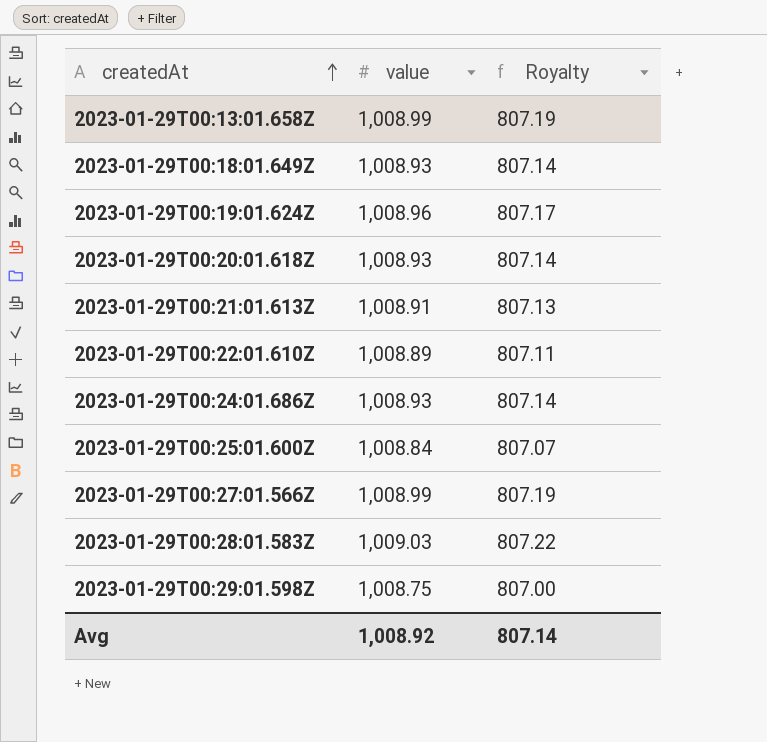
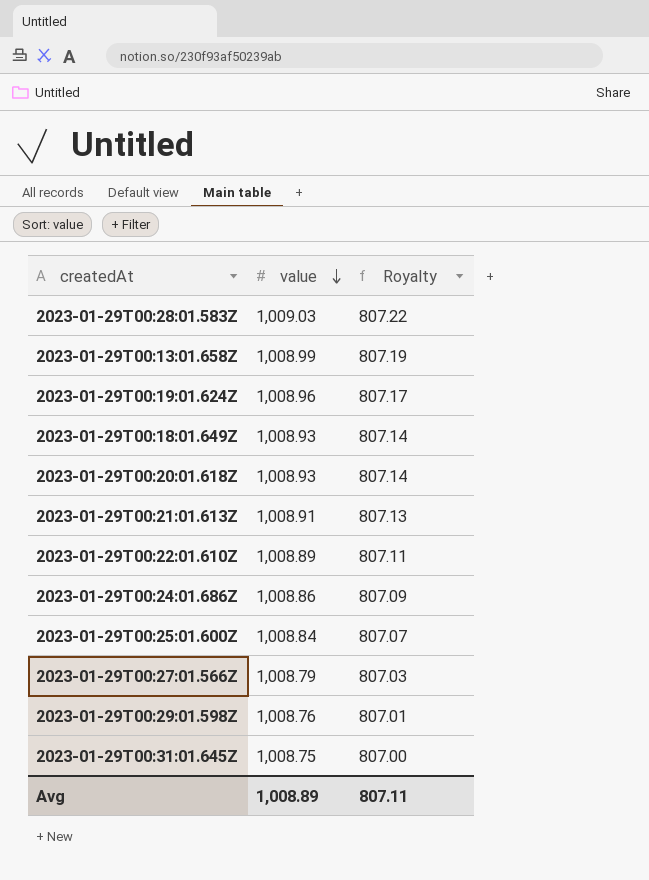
row order: createdAt ascending -> value descending
2023-01-29T00:24:01.686Z | value: 1,008.93 -> 1,008.86
2023-01-29T00:24:01.686Z | Royalty: 807.14 -> 807.09
2023-01-29T00:27:01.566Z | value: 1,008.99 -> 1,008.79
2023-01-29T00:27:01.566Z | Royalty: 807.19 -> 807.03
2023-01-29T00:29:01.598Z | value: 1,008.75 -> 1,008.76
2023-01-29T00:29:01.598Z | Royalty: 807.00 -> 807.01
row 2023-01-29T00:31:01.645Z: none -> 1,008.75 | 807.00
Avg | value: 1,008.92 -> 1,008.89
Avg | Royalty: 807.14 -> 807.11

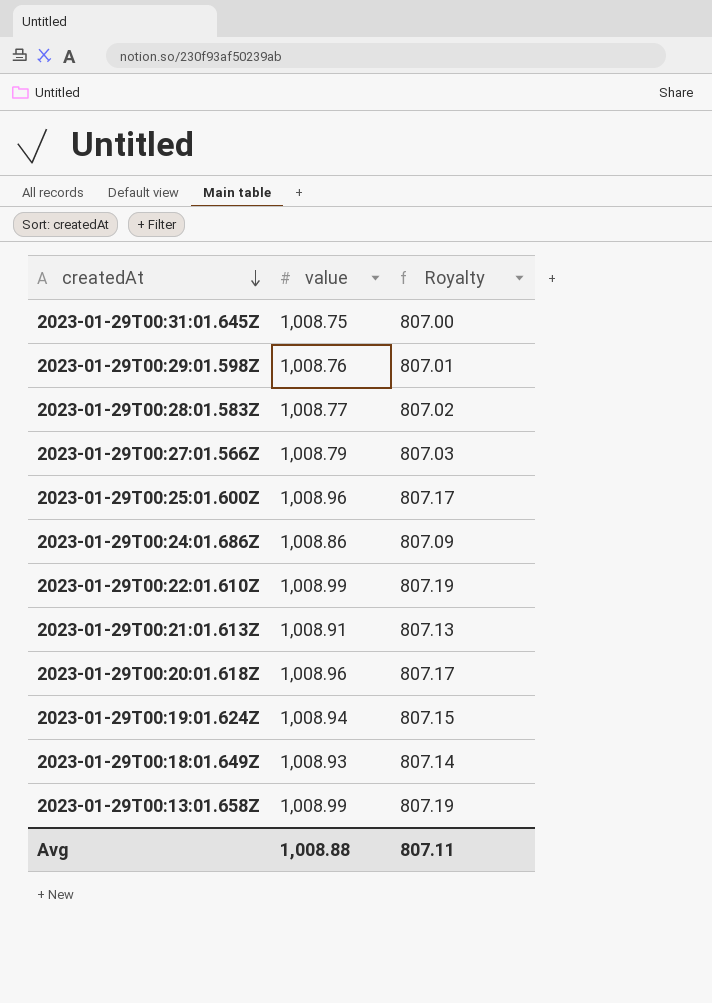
row order: value descending -> createdAt descending
2023-01-29T00:28:01.583Z | value: 1,009.03 -> 1,008.77
2023-01-29T00:28:01.583Z | Royalty: 807.22 -> 807.02
2023-01-29T00:25:01.600Z | value: 1,008.84 -> 1,008.96
2023-01-29T00:25:01.600Z | Royalty: 807.07 -> 807.17
2023-01-29T00:22:01.610Z | value: 1,008.89 -> 1,008.99
2023-01-29T00:22:01.610Z | Royalty: 807.11 -> 807.19
2023-01-29T00:20:01.618Z | value: 1,008.93 -> 1,008.96
2023-01-29T00:20:01.618Z | Royalty: 807.14 -> 807.17
2023-01-29T00:19:01.624Z | value: 1,008.96 -> 1,008.94
2023-01-29T00:19:01.624Z | Royalty: 807.17 -> 807.15
Avg | value: 1,008.89 -> 1,008.88

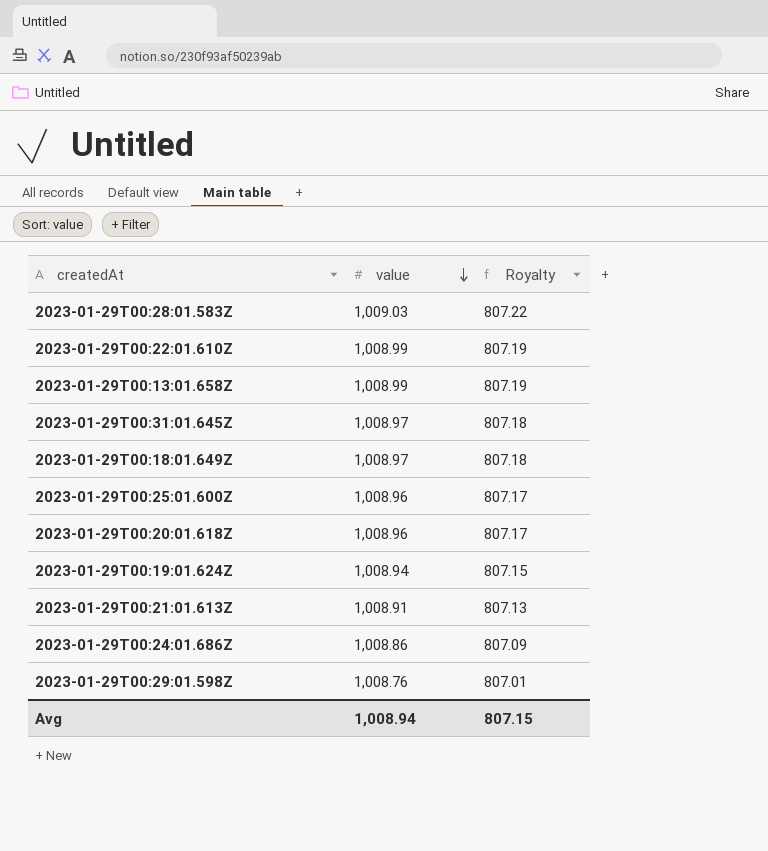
row order: createdAt descending -> value descending
row 2023-01-29T00:27:01.566Z: 1,008.79 | 807.03 -> none
2023-01-29T00:28:01.583Z | value: 1,008.77 -> 1,009.03
2023-01-29T00:28:01.583Z | Royalty: 807.02 -> 807.22
2023-01-29T00:31:01.645Z | value: 1,008.75 -> 1,008.97
2023-01-29T00:31:01.645Z | Royalty: 807.00 -> 807.18
2023-01-29T00:18:01.649Z | value: 1,008.93 -> 1,008.97
2023-01-29T00:18:01.649Z | Royalty: 807.14 -> 807.18
Avg | value: 1,008.88 -> 1,008.94
Avg | Royalty: 807.11 -> 807.15

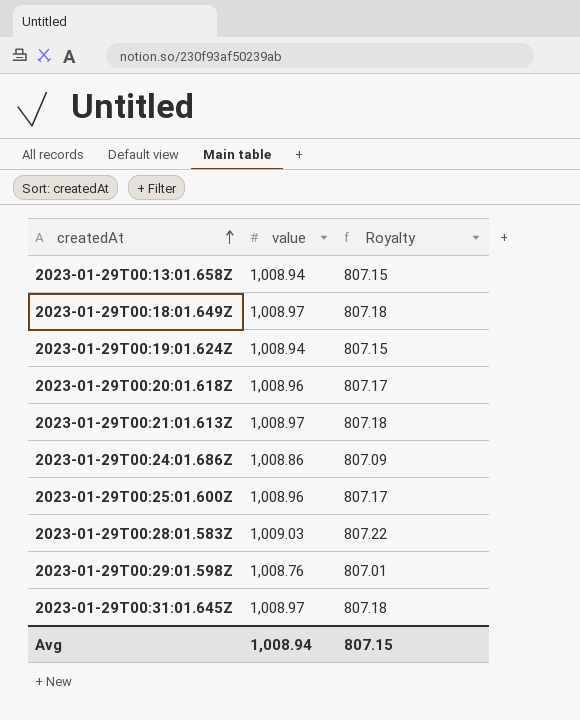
row order: value descending -> createdAt ascending
row 2023-01-29T00:22:01.610Z: 1,008.99 | 807.19 -> none
2023-01-29T00:13:01.658Z | value: 1,008.99 -> 1,008.94
2023-01-29T00:13:01.658Z | Royalty: 807.19 -> 807.15
2023-01-29T00:21:01.613Z | value: 1,008.91 -> 1,008.97
2023-01-29T00:21:01.613Z | Royalty: 807.13 -> 807.18

